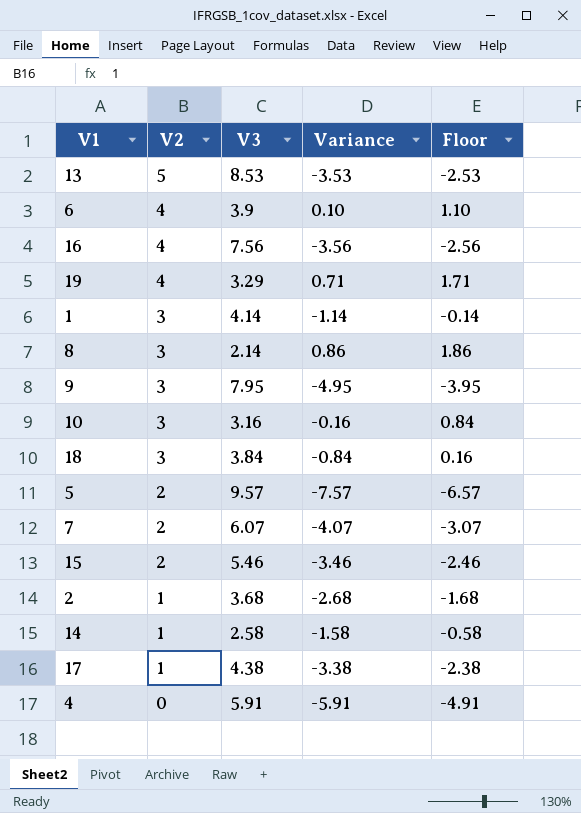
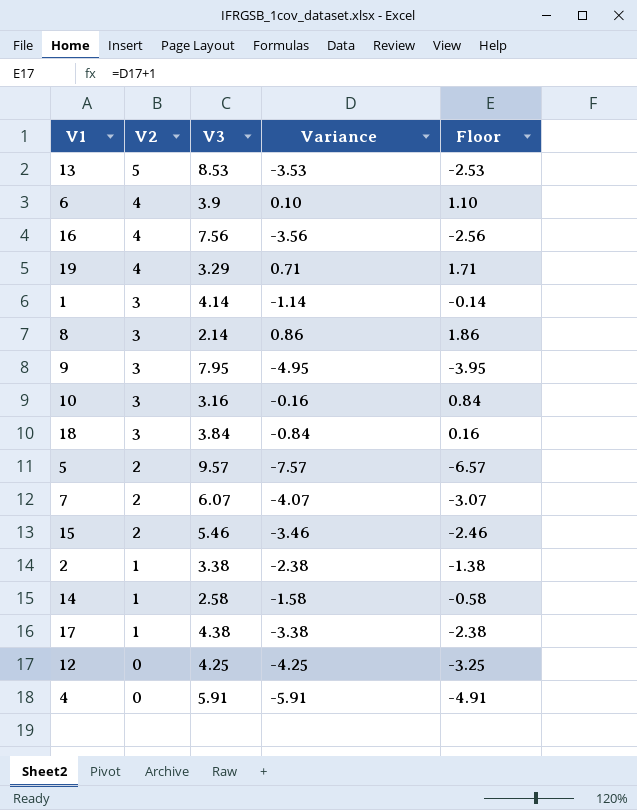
2 | V3: 3.68 -> 3.38
2 | Variance: -2.68 -> -2.38
2 | Floor: -1.68 -> -1.38
row 12: none -> 0 | 4.25 | -4.25 | -3.25

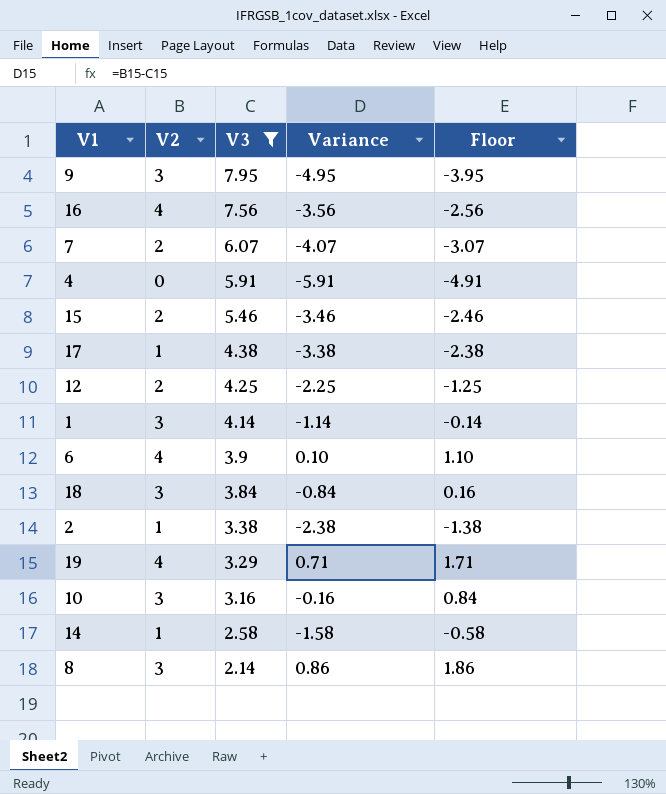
filter: none -> V3 <= 7.95
row order: V2 descending -> V3 descending
12 | V2: 0 -> 2
12 | Variance: -4.25 -> -2.25
12 | Floor: -3.25 -> -1.25

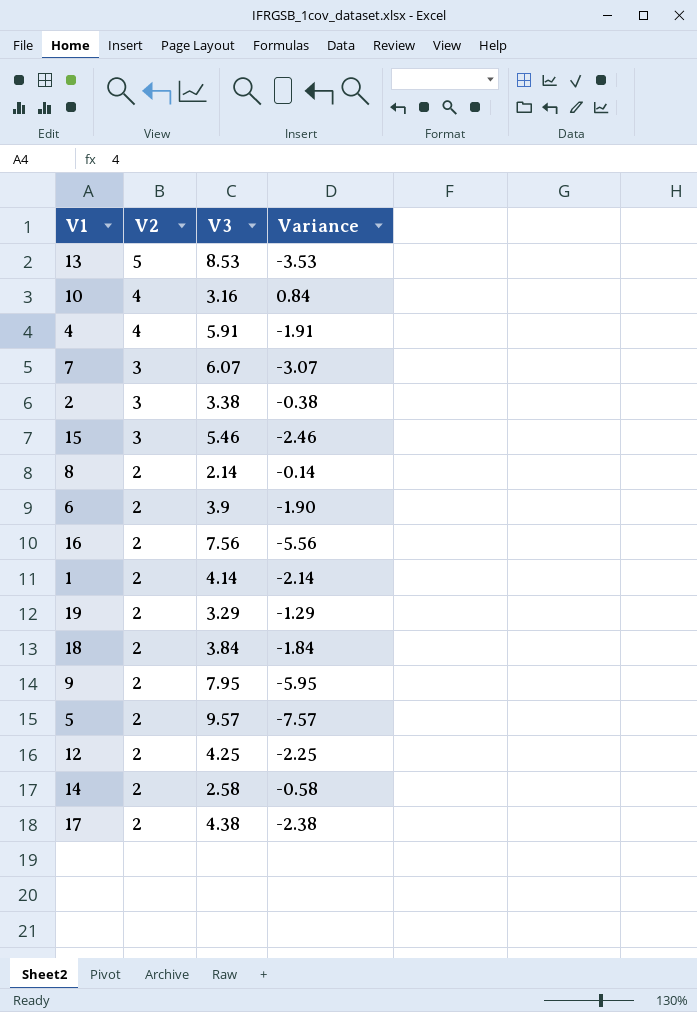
filter: V3 <= 7.95 -> none
row order: V3 descending -> V2 descending
column Floor | formula: [Variance] + 1 -> none
10 | V2: 3 -> 4
10 | Variance: -0.16 -> 0.84
4 | V2: 0 -> 4
4 | Variance: -5.91 -> -1.91
7 | V2: 2 -> 3
7 | Variance: -4.07 -> -3.07
2 | V2: 1 -> 3
2 | Variance: -2.38 -> -0.38
15 | V2: 2 -> 3
15 | Variance: -3.46 -> -2.46
8 | V2: 3 -> 2
8 | Variance: 0.86 -> -0.14
6 | V2: 4 -> 2
6 | Variance: 0.10 -> -1.90
16 | V2: 4 -> 2
16 | Variance: -3.56 -> -5.56
1 | V2: 3 -> 2
1 | Variance: -1.14 -> -2.14
19 | V2: 4 -> 2
19 | Variance: 0.71 -> -1.29
18 | V2: 3 -> 2
18 | Variance: -0.84 -> -1.84
9 | V2: 3 -> 2
9 | Variance: -4.95 -> -5.95
14 | V2: 1 -> 2
14 | Variance: -1.58 -> -0.58
17 | V2: 1 -> 2
17 | Variance: -3.38 -> -2.38

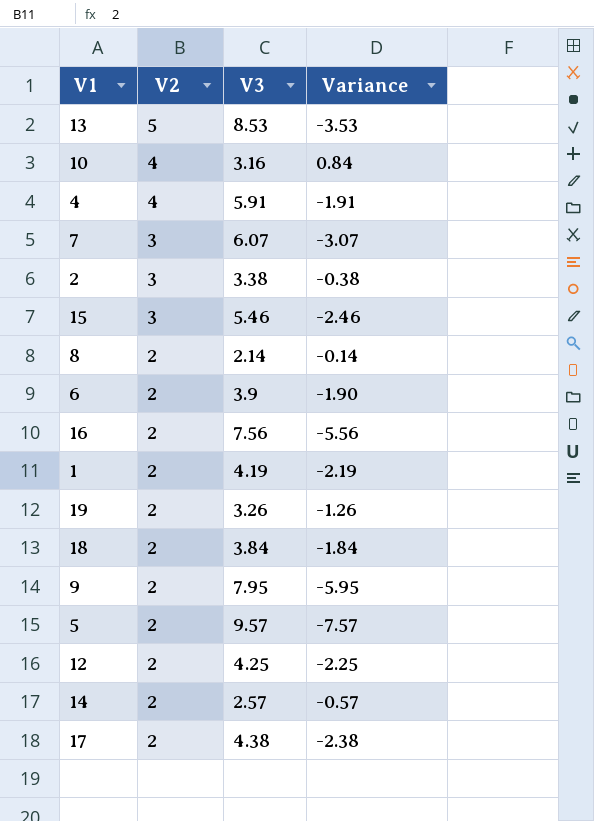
1 | V3: 4.14 -> 4.19
1 | Variance: -2.14 -> -2.19
19 | V3: 3.29 -> 3.26
19 | Variance: -1.29 -> -1.26
14 | V3: 2.58 -> 2.57
14 | Variance: -0.58 -> -0.57

